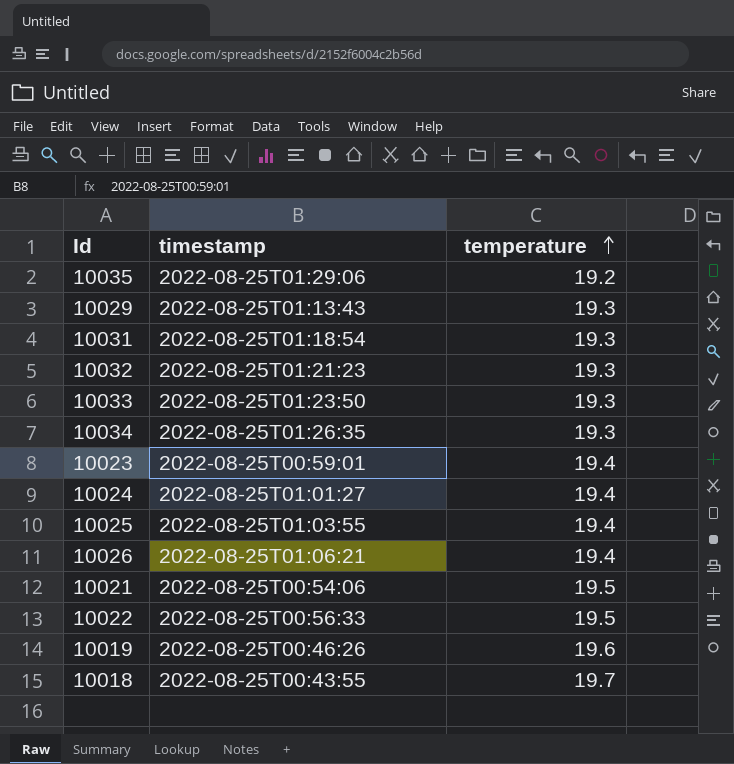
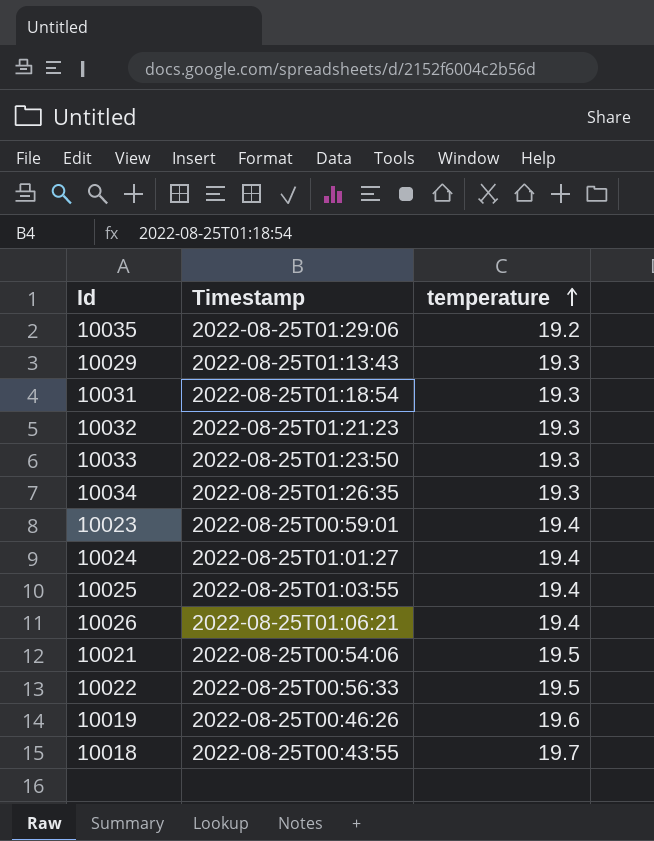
column name: timestamp -> Timestamp

